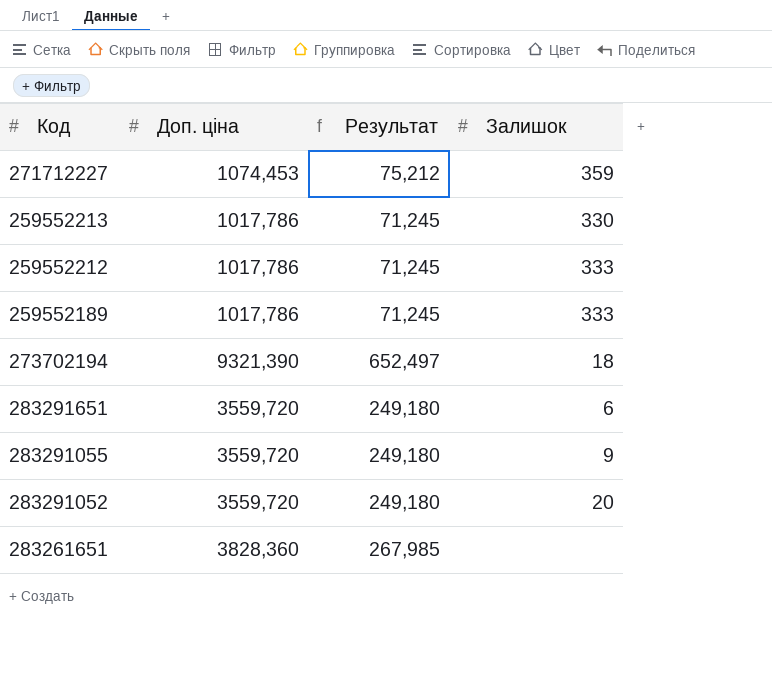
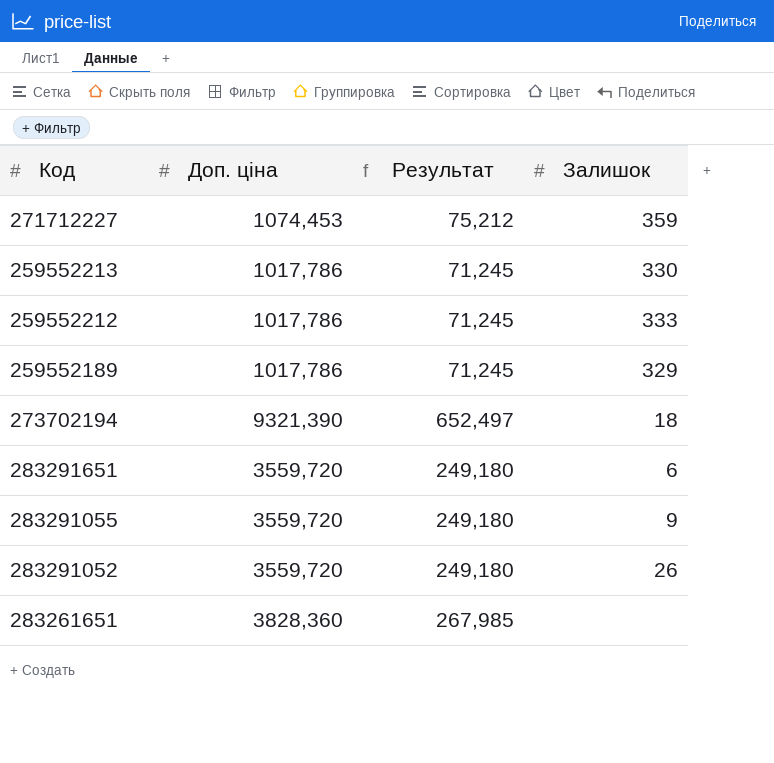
259552189 | Залишок: 333 -> 329
283291052 | Залишок: 20 -> 26

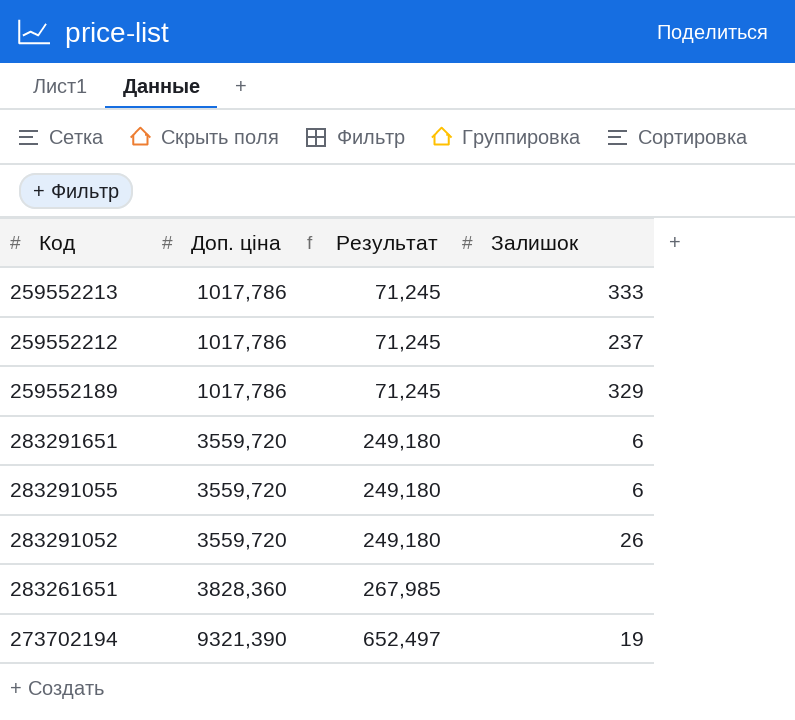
row order: none -> Доп. ціна ascending
row 271712227: 1074,453 | 75,212 | 359 -> none
259552213 | Залишок: 330 -> 333
259552212 | Залишок: 333 -> 237
283291055 | Залишок: 9 -> 6
273702194 | Залишок: 18 -> 19

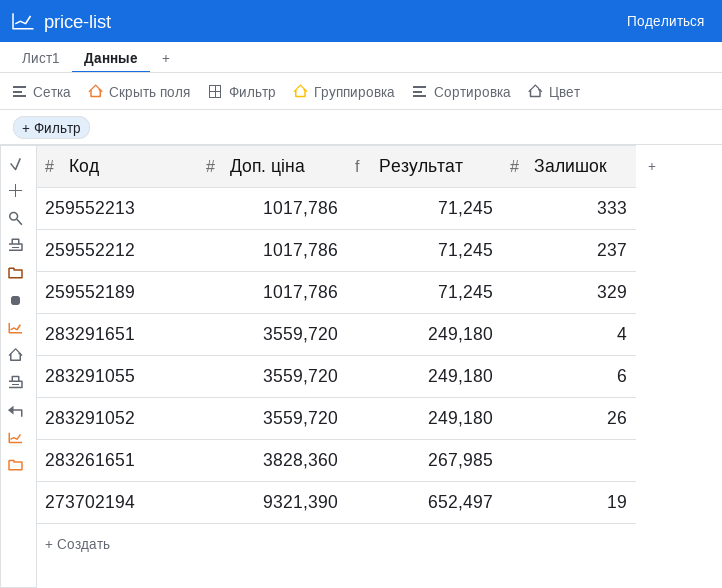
283291651 | Залишок: 6 -> 4

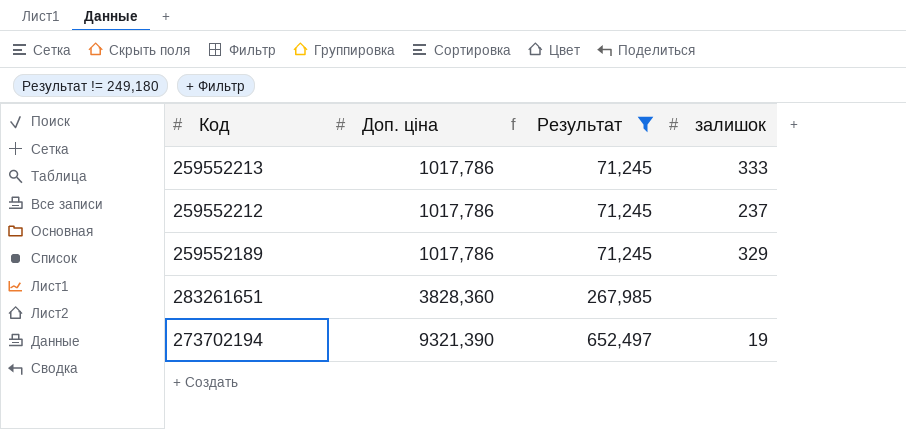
filter: none -> Результат != 249,180
column name: Залишок -> залишок

